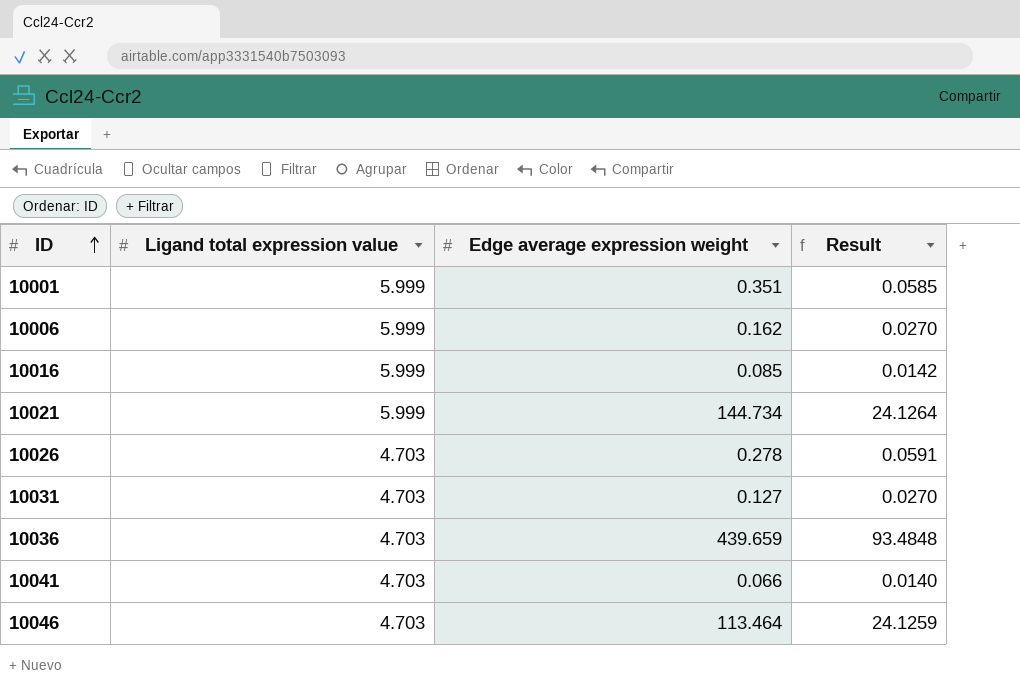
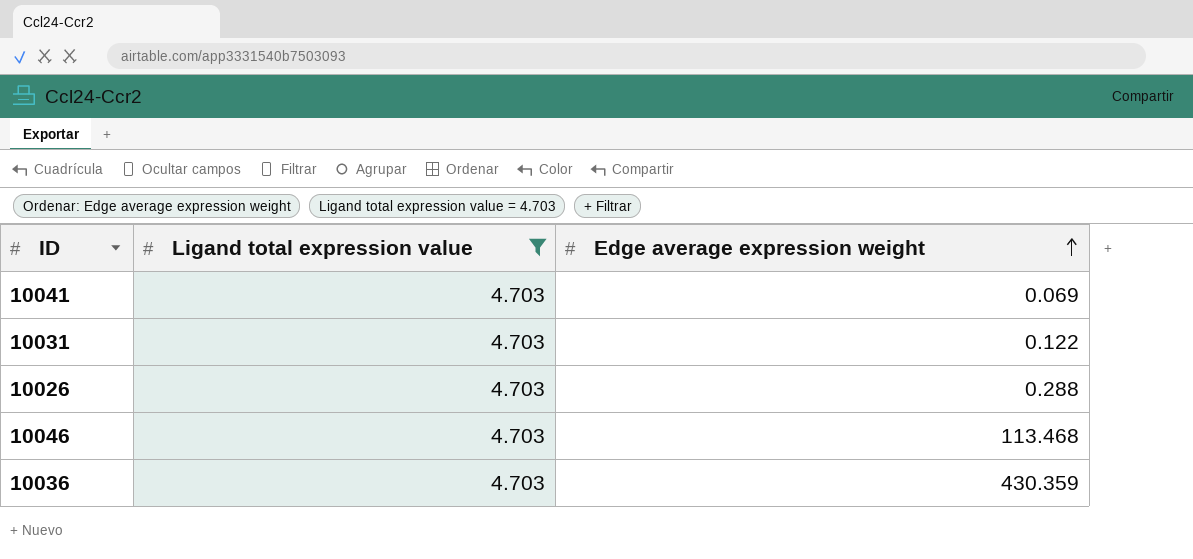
filter: none -> Ligand total expression value = 4.703
row order: ID ascending -> Edge average expression weight ascending
column Result | formula: [Edge average expression weight] / [Ligand total expression value] -> none
10041 | Edge average expression weight: 0.066 -> 0.069
10031 | Edge average expression weight: 0.127 -> 0.122
10026 | Edge average expression weight: 0.278 -> 0.288
10046 | Edge average expression weight: 113.464 -> 113.468
10036 | Edge average expression weight: 439.659 -> 430.359

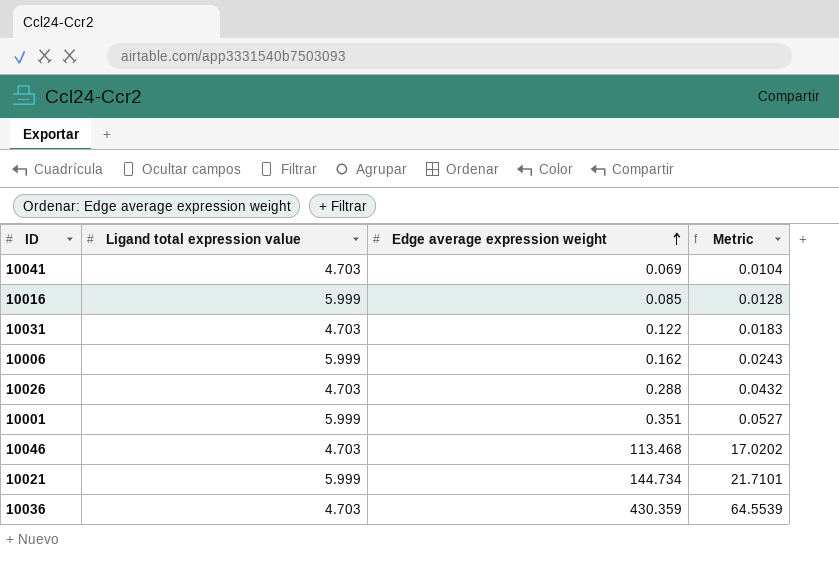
filter: Ligand total expression value = 4.703 -> none
column Metric | formula: none -> [Edge average expression weight] * 0.15

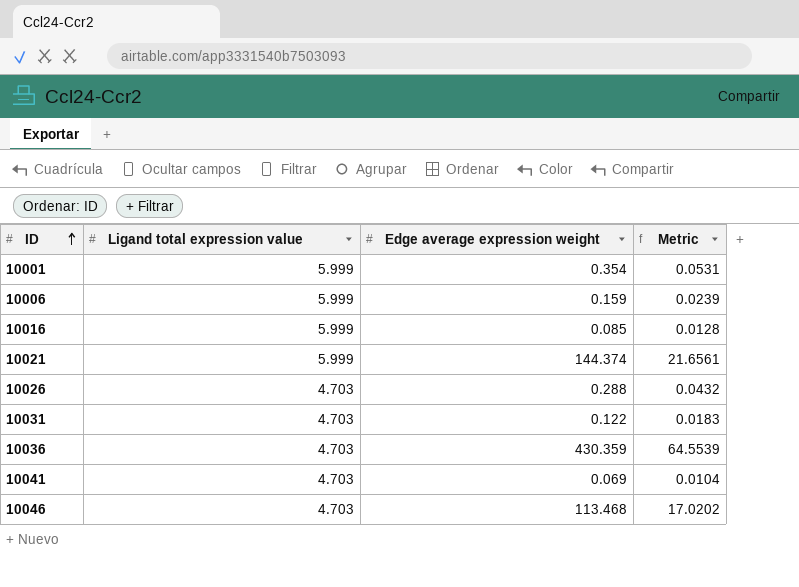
row order: Edge average expression weight ascending -> ID ascending
10001 | Edge average expression weight: 0.351 -> 0.354
10001 | Metric: 0.0527 -> 0.0531
10006 | Edge average expression weight: 0.162 -> 0.159
10006 | Metric: 0.0243 -> 0.0239
10021 | Edge average expression weight: 144.734 -> 144.374
10021 | Metric: 21.7101 -> 21.6561

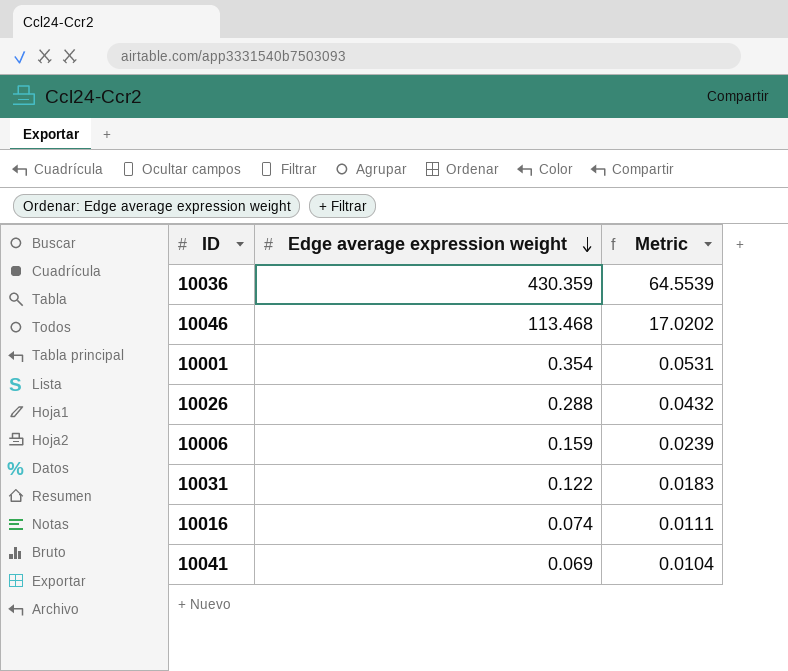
row order: ID ascending -> Edge average expression weight descending
column Ligand total expression value | position: 2 -> none
row 10021: 5.999 | 144.374 | 21.6561 -> none
10016 | Edge average expression weight: 0.085 -> 0.074
10016 | Metric: 0.0128 -> 0.0111

